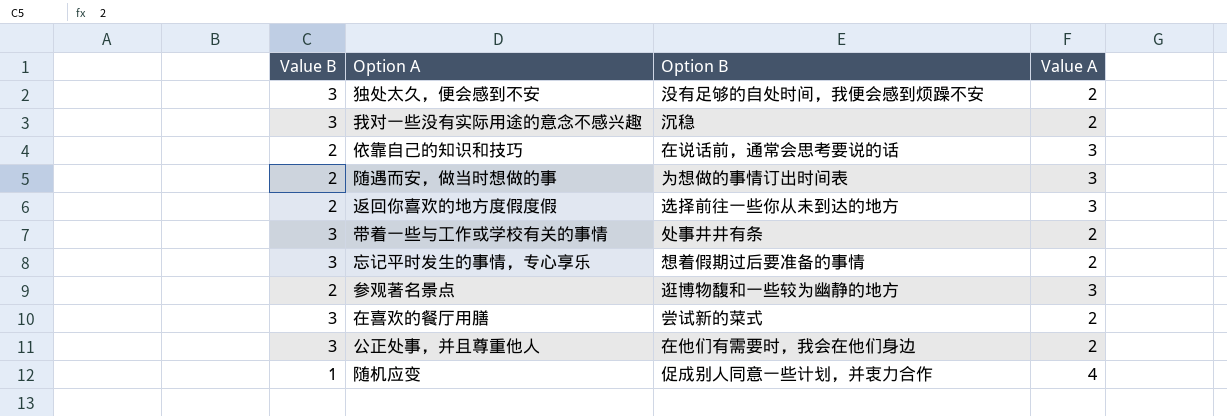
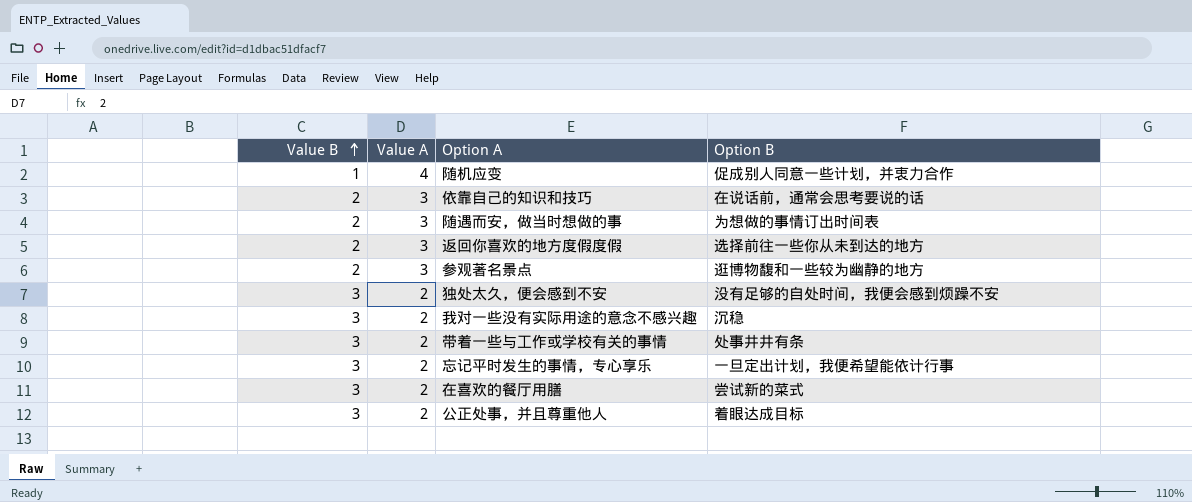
row order: none -> Value B ascending
column Value A | position: 4 -> 2
忘记平时发生的事情，专心享乐 | Option B: 想着假期过后要准备的事情 -> 一旦定出计划，我便希望能依计行事
公正处事，并且尊重他人 | Option B: 在他们有需要时，我会在他们身边 -> 着眼达成目标

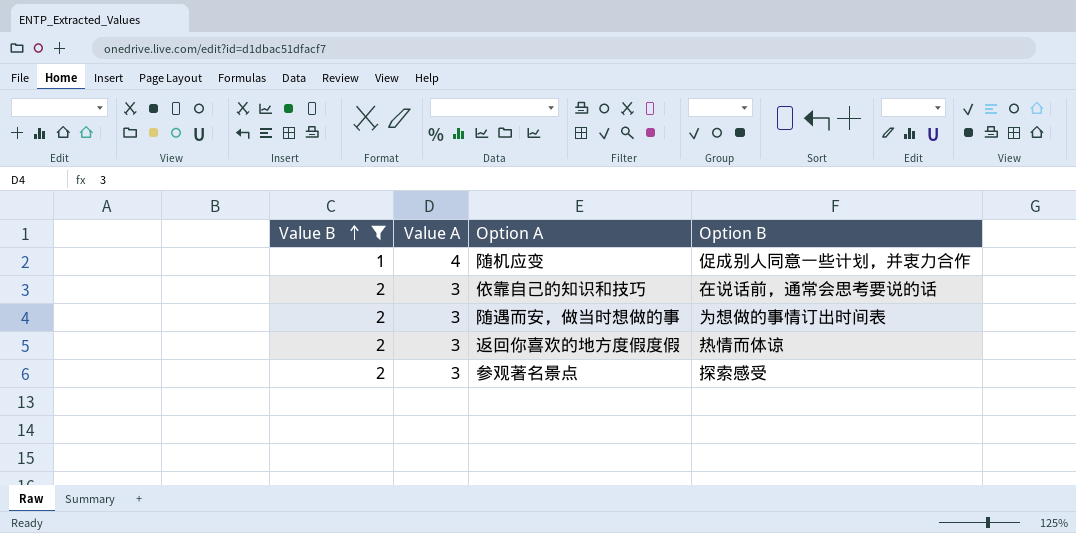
filter: none -> Value B != 3
返回你喜欢的地方度假度假 | Option B: 选择前往一些你从未到达的地方 -> 热情而体谅
参观著名景点 | Option B: 逛博物馥和一些较为幽静的地方 -> 探索感受

